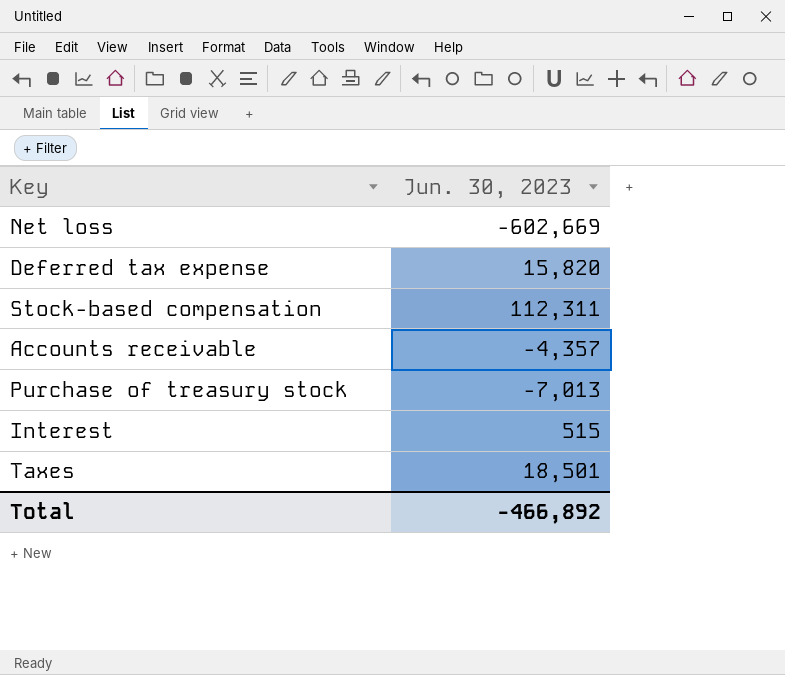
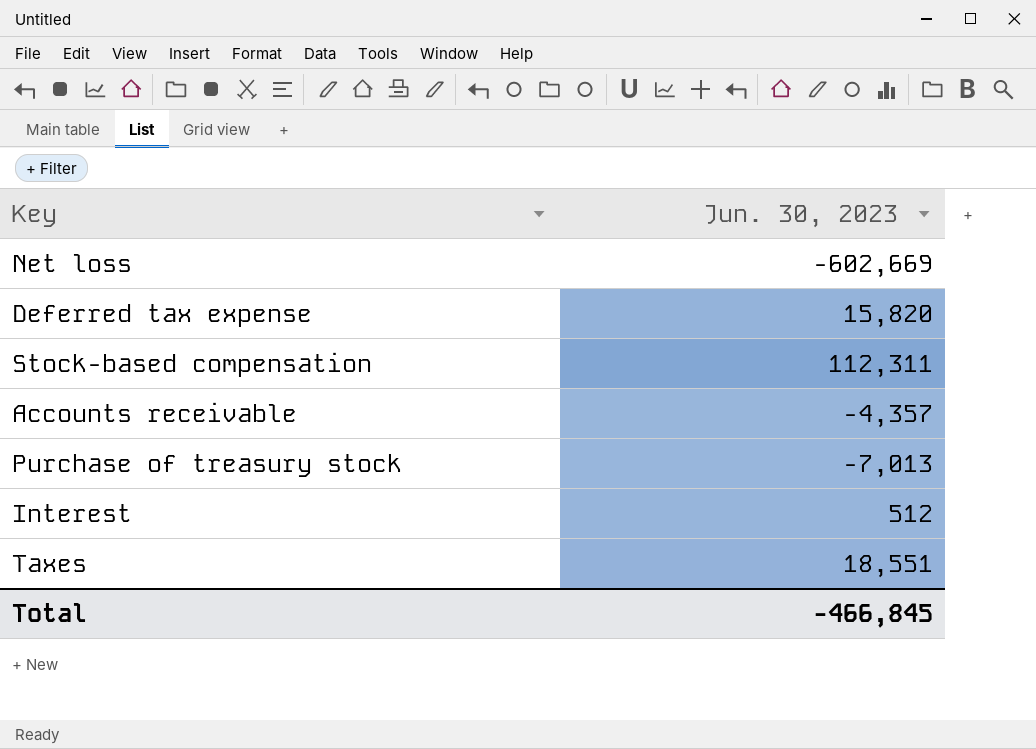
Interest | Jun. 30, 2023: 515 -> 512
Taxes | Jun. 30, 2023: 18,501 -> 18,551
Total | Jun. 30, 2023: -466,892 -> -466,845

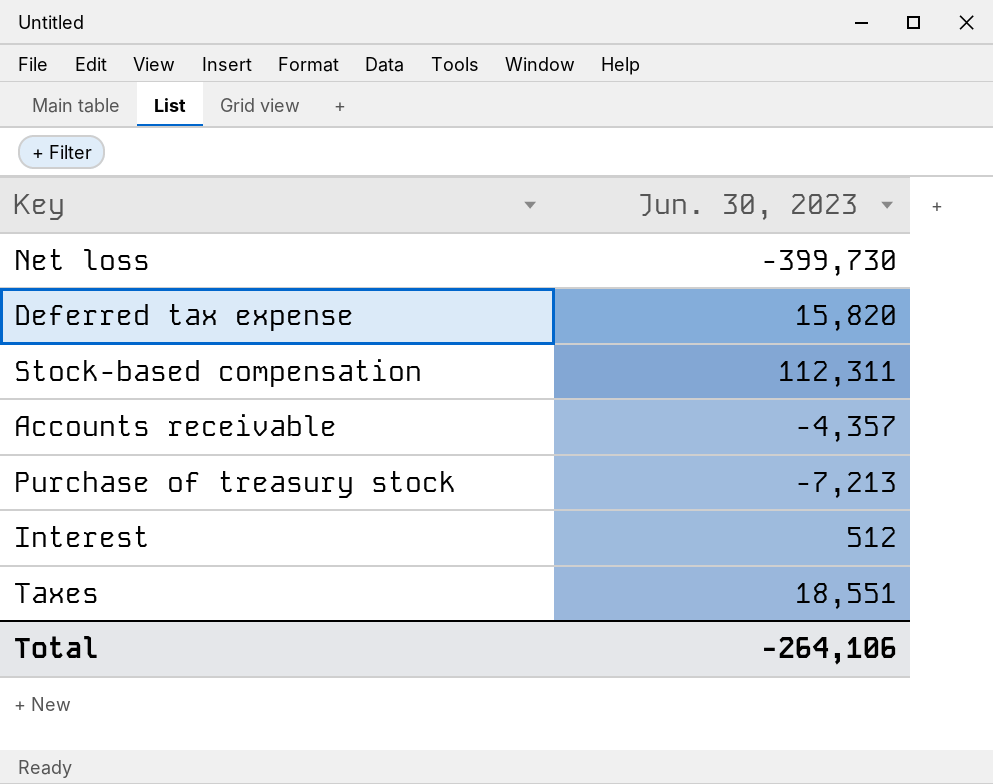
Net loss | Jun. 30, 2023: -602,669 -> -399,730
Purchase of treasury stock | Jun. 30, 2023: -7,013 -> -7,213
Total | Jun. 30, 2023: -466,845 -> -264,106

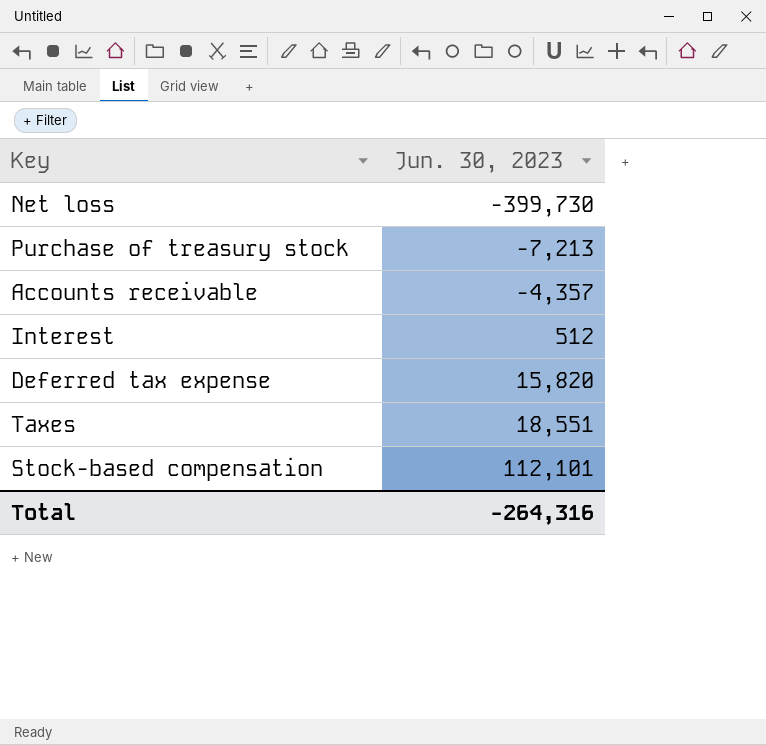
row order: none -> Jun. 30, 2023 ascending
Stock-based compensation | Jun. 30, 2023: 112,311 -> 112,101
Total | Jun. 30, 2023: -264,106 -> -264,316

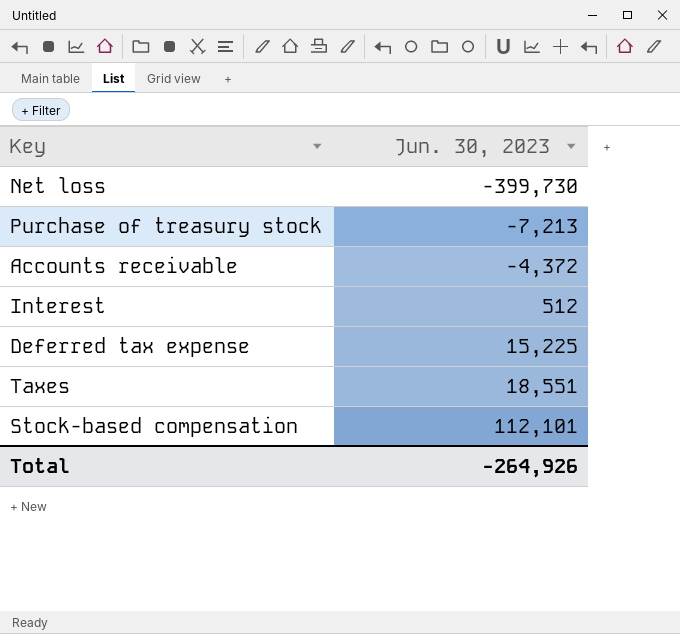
Accounts receivable | Jun. 30, 2023: -4,357 -> -4,372
Deferred tax expense | Jun. 30, 2023: 15,820 -> 15,225
Total | Jun. 30, 2023: -264,316 -> -264,926

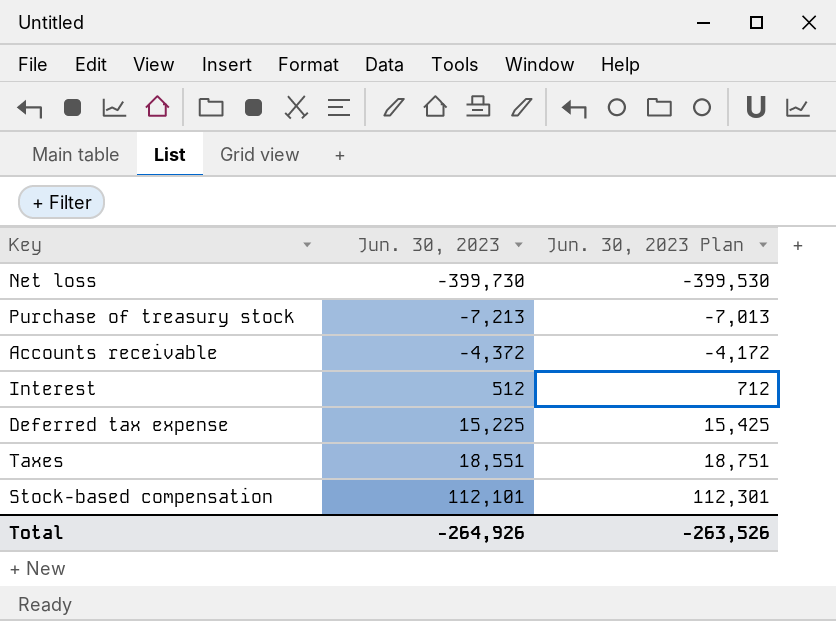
column Jun. 30, 2023 Plan | formula: none -> [Jun. 30, 2023] + 200

